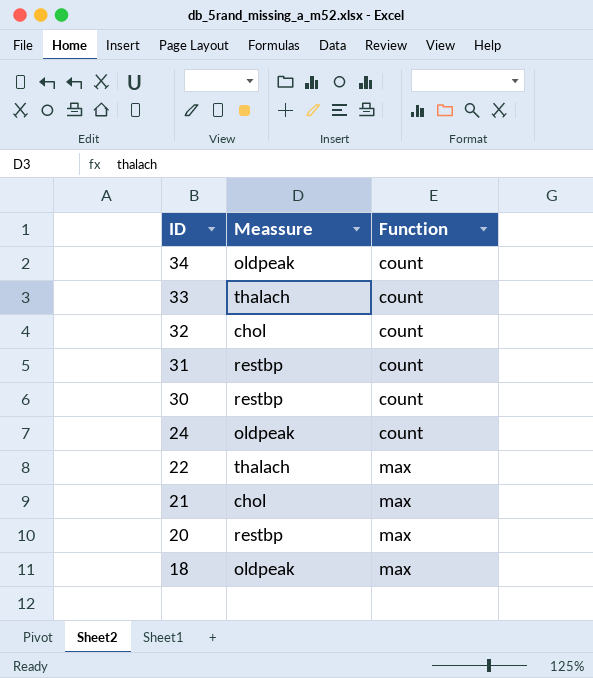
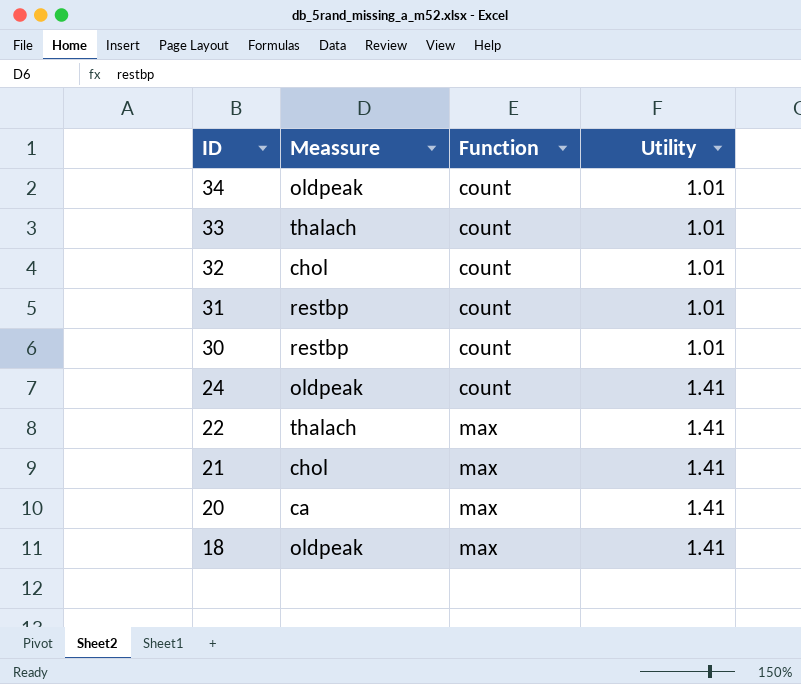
column Utility | position: none -> 4
20 | Meassure: restbp -> ca

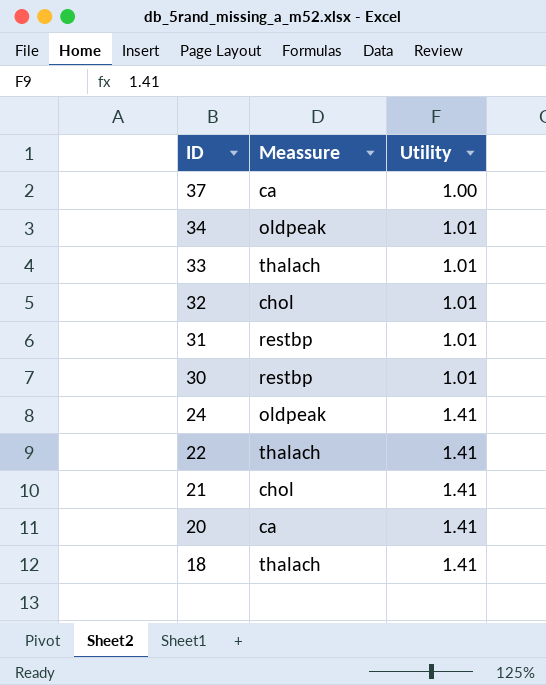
column Function | position: 3 -> none
row 37: none -> ca | 1.00
18 | Meassure: oldpeak -> thalach

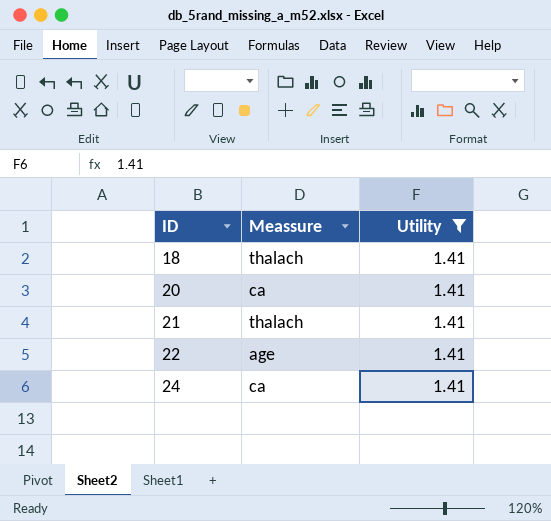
filter: none -> Utility = 1.41
row order: ID descending -> ID ascending
21 | Meassure: chol -> thalach
22 | Meassure: thalach -> age
24 | Meassure: oldpeak -> ca

